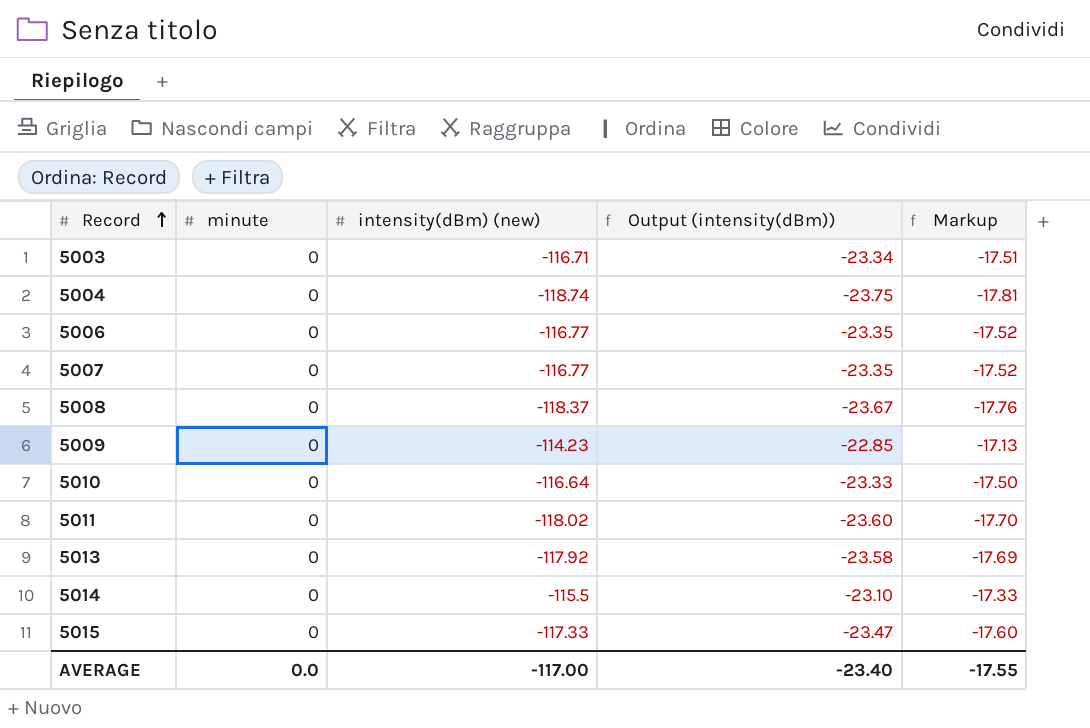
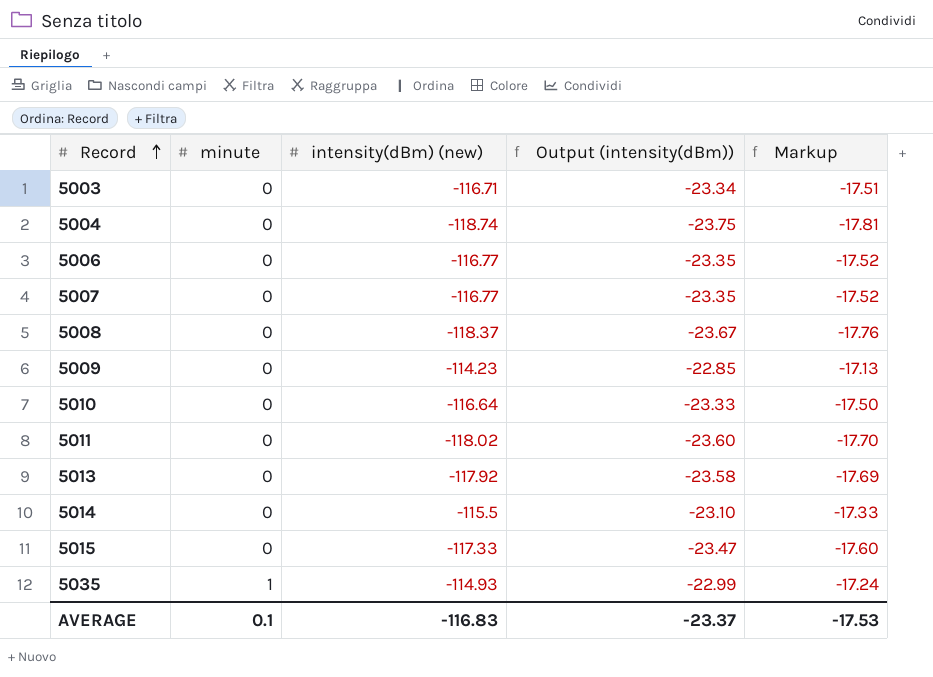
row 5035: none -> 1 | -114.93 | -22.99 | -17.24
AVERAGE | minute: 0.0 -> 0.1
AVERAGE | intensity(dBm) (new): -117.00 -> -116.83
AVERAGE | Output (intensity(dBm)): -23.40 -> -23.37
AVERAGE | Markup: -17.55 -> -17.53

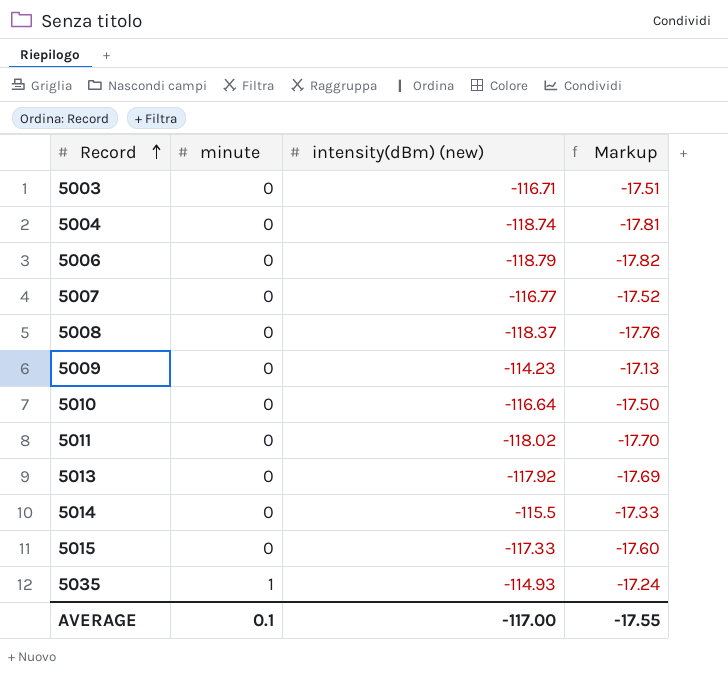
column Output (intensity(dBm)) | formula: [intensity(dBm) (new)] * 0.2 -> none
5006 | intensity(dBm) (new): -116.77 -> -118.79
5006 | Markup: -17.52 -> -17.82
AVERAGE | intensity(dBm) (new): -116.83 -> -117.00
AVERAGE | Markup: -17.53 -> -17.55

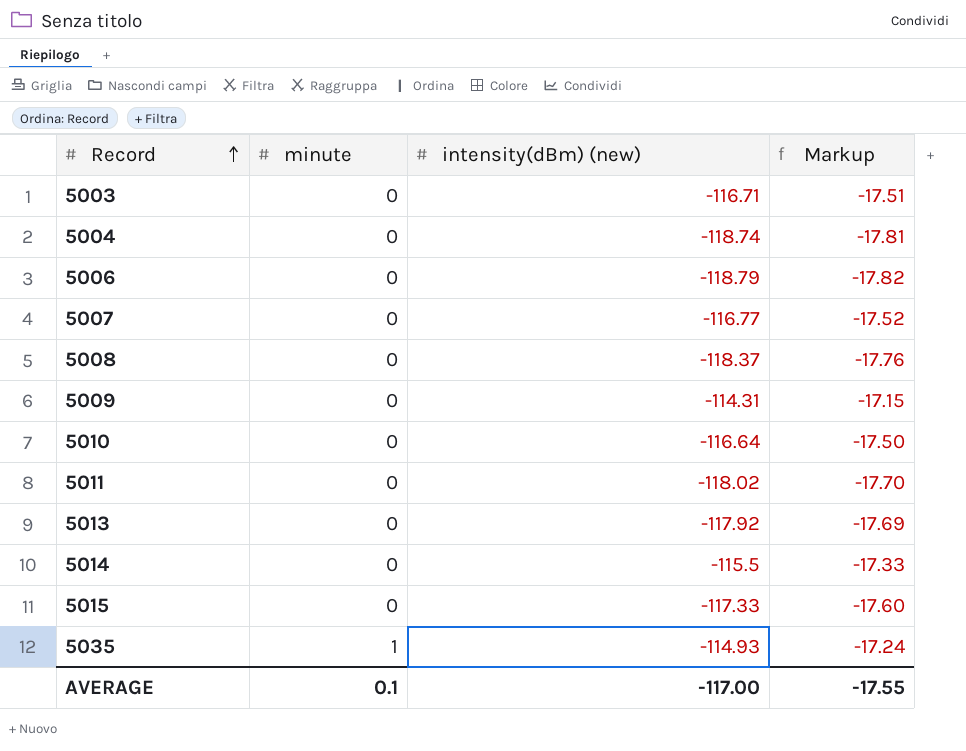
5009 | intensity(dBm) (new): -114.23 -> -114.31
5009 | Markup: -17.13 -> -17.15

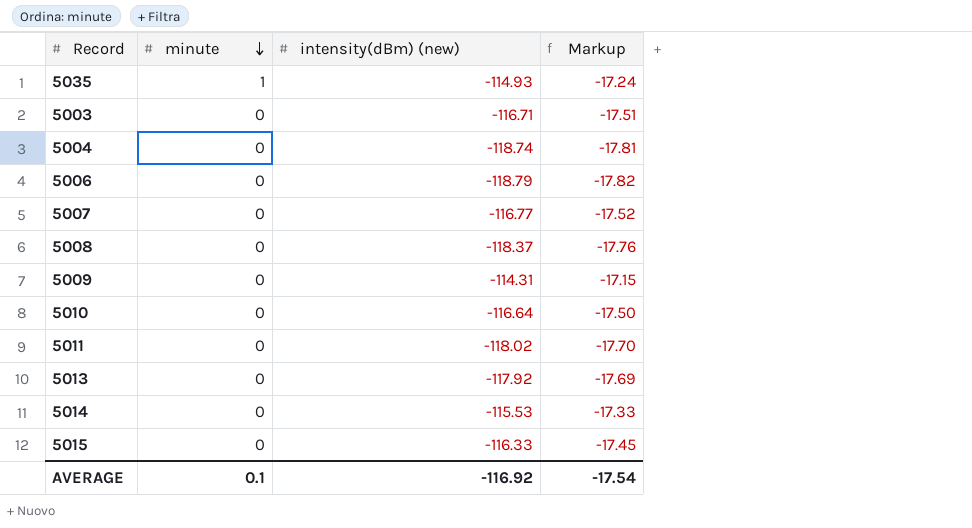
row order: Record ascending -> minute descending
5014 | intensity(dBm) (new): -115.5 -> -115.53
5015 | intensity(dBm) (new): -117.33 -> -116.33
5015 | Markup: -17.60 -> -17.45
AVERAGE | intensity(dBm) (new): -117.00 -> -116.92
AVERAGE | Markup: -17.55 -> -17.54

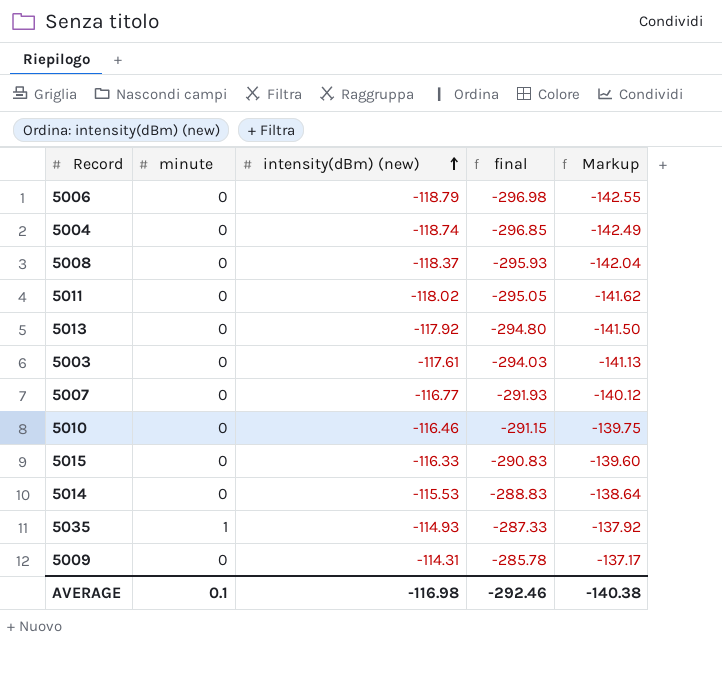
row order: minute descending -> intensity(dBm) (new) ascending
column final | formula: none -> [intensity(dBm) (new)] * 2.5
column Markup | formula: [intensity(dBm) (new)] * 0.15 -> [intensity(dBm) (new)] * 1.2
5003 | intensity(dBm) (new): -116.71 -> -117.61
5010 | intensity(dBm) (new): -116.64 -> -116.46
AVERAGE | intensity(dBm) (new): -116.92 -> -116.98
AVERAGE | Markup: -17.54 -> -140.38

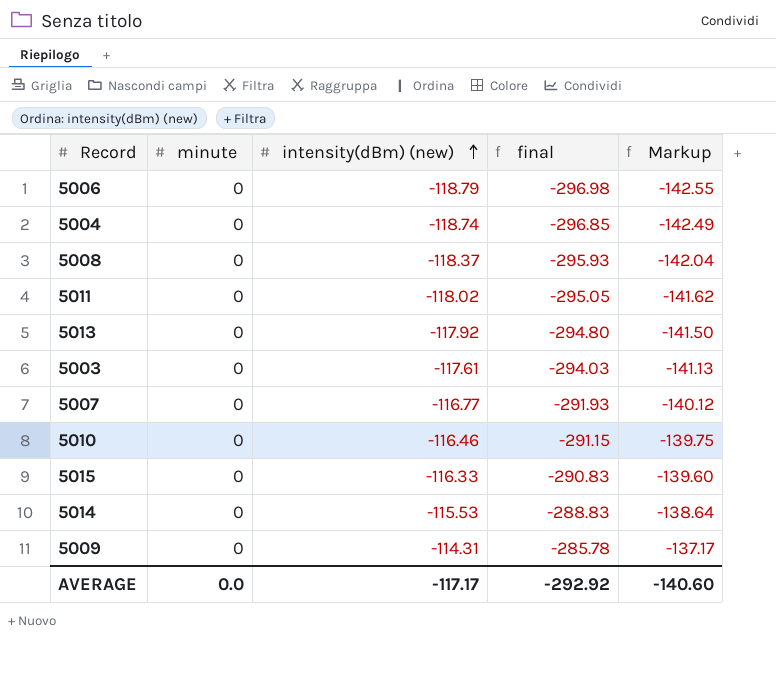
row 5035: 1 | -114.93 | -287.33 | -137.92 -> none
AVERAGE | minute: 0.1 -> 0.0
AVERAGE | intensity(dBm) (new): -116.98 -> -117.17
AVERAGE | final: -292.46 -> -292.92
AVERAGE | Markup: -140.38 -> -140.60

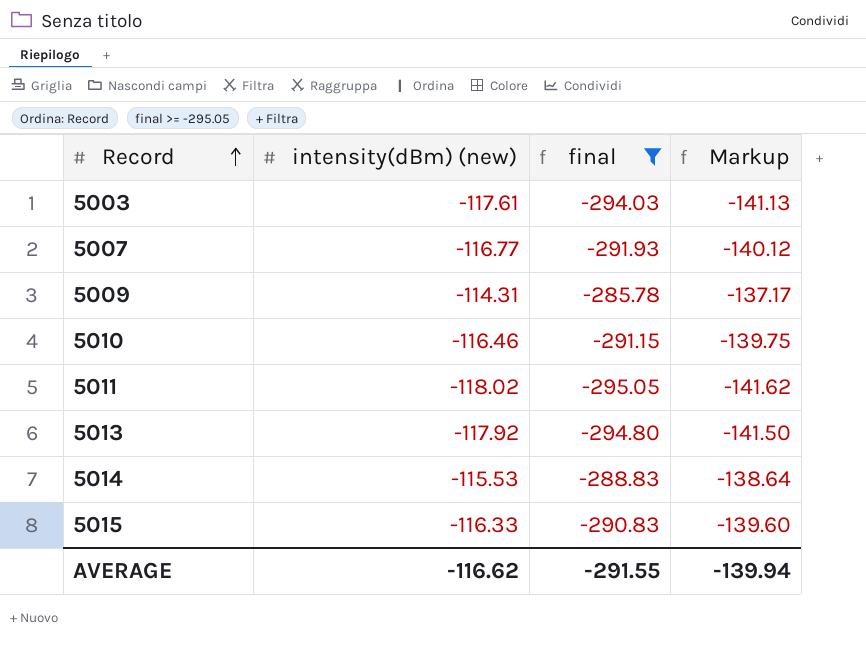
filter: none -> final >= -295.05
row order: intensity(dBm) (new) ascending -> Record ascending
column minute | position: 2 -> none
AVERAGE | intensity(dBm) (new): -117.17 -> -116.62
AVERAGE | final: -292.92 -> -291.55
AVERAGE | Markup: -140.60 -> -139.94

